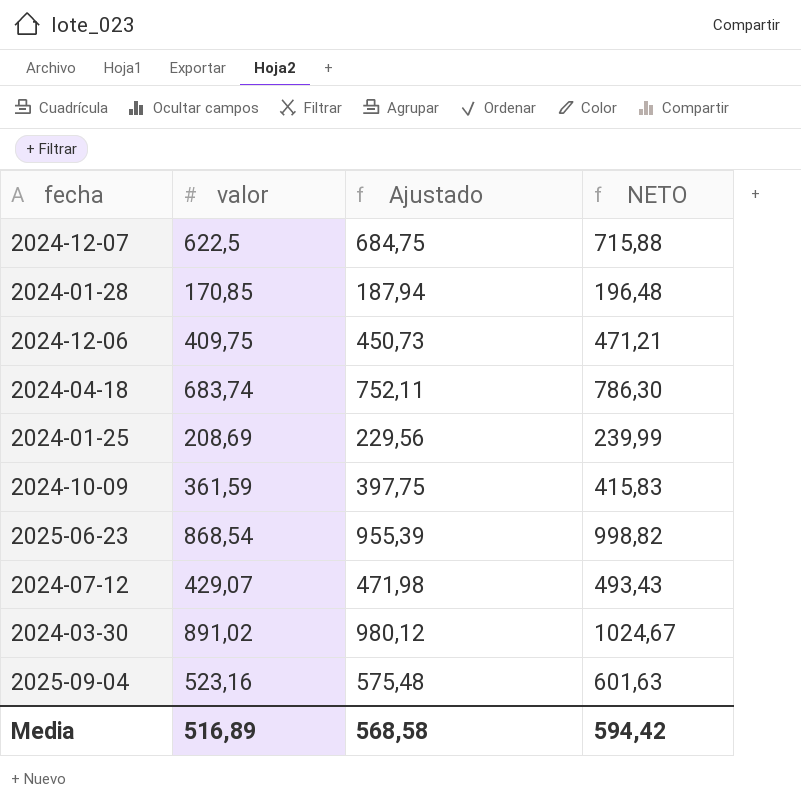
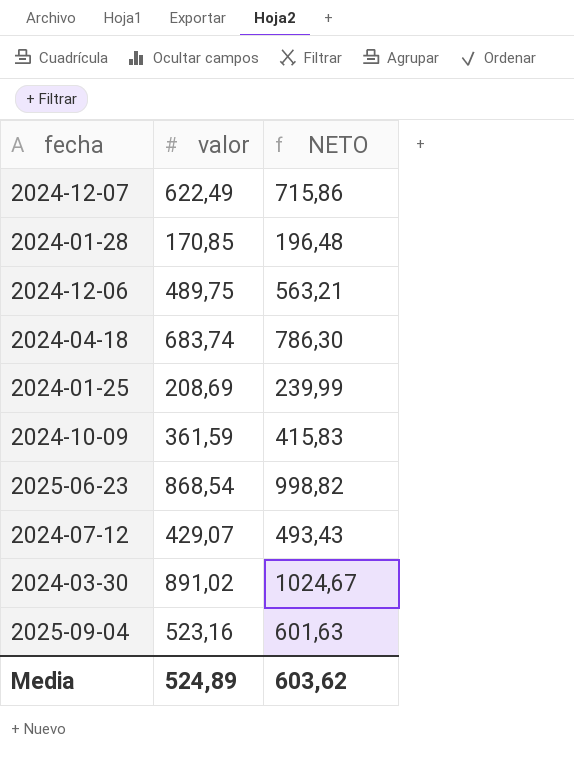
column Ajustado | formula: [valor] * 1,1 -> none
2024-12-07 | valor: 622,5 -> 622,49
2024-12-07 | NETO: 715,88 -> 715,86
2024-12-06 | valor: 409,75 -> 489,75
2024-12-06 | NETO: 471,21 -> 563,21
Media | valor: 516,89 -> 524,89
Media | NETO: 594,42 -> 603,62

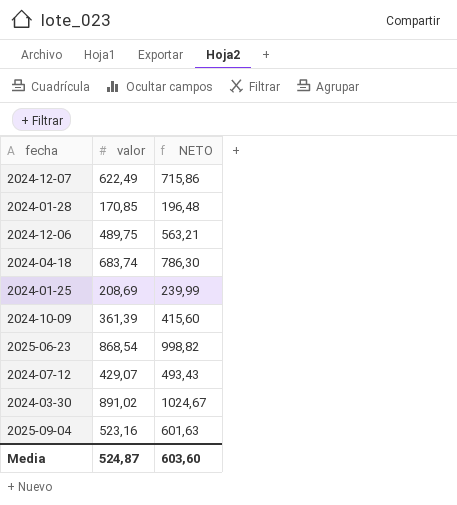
2024-10-09 | valor: 361,59 -> 361,39
2024-10-09 | NETO: 415,83 -> 415,60
Media | valor: 524,89 -> 524,87
Media | NETO: 603,62 -> 603,60

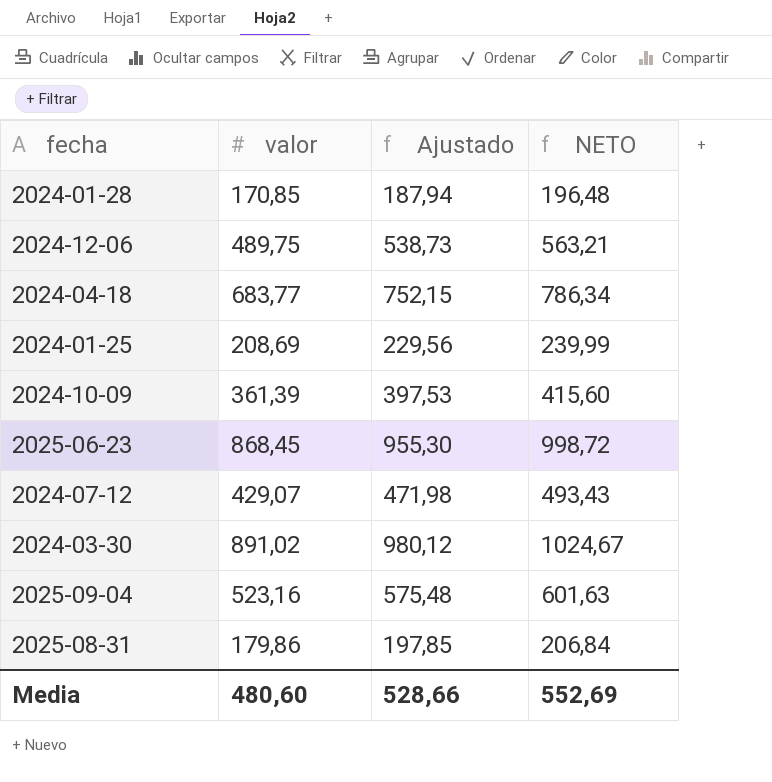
column Ajustado | formula: none -> [valor] * 1,1
row 2024-12-07: 622,49 | 715,86 -> none
2024-04-18 | valor: 683,74 -> 683,77
2024-04-18 | NETO: 786,30 -> 786,34
2025-06-23 | valor: 868,54 -> 868,45
2025-06-23 | NETO: 998,82 -> 998,72
row 2025-08-31: none -> 179,86 | 197,85 | 206,84
Media | valor: 524,87 -> 480,60
Media | NETO: 603,60 -> 552,69

